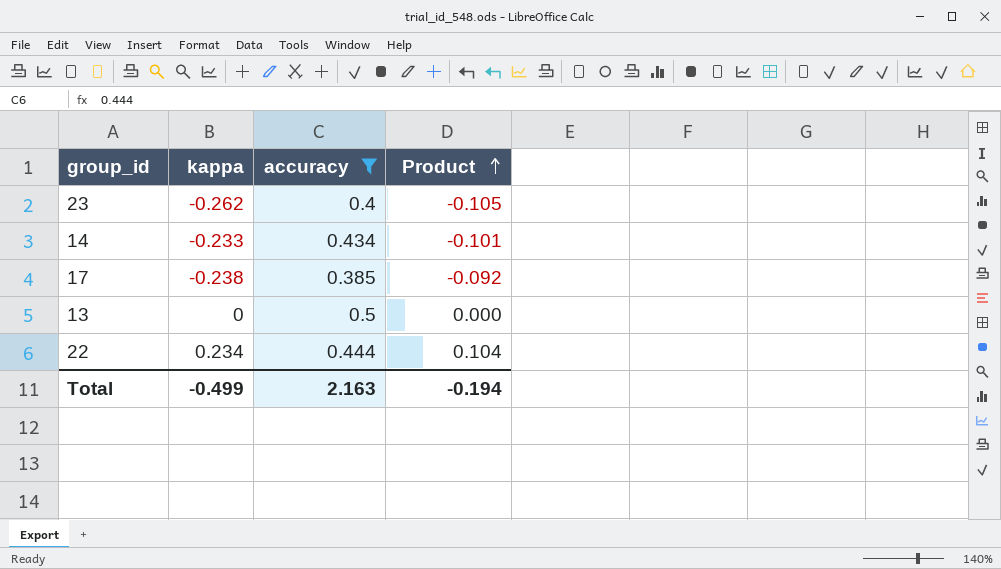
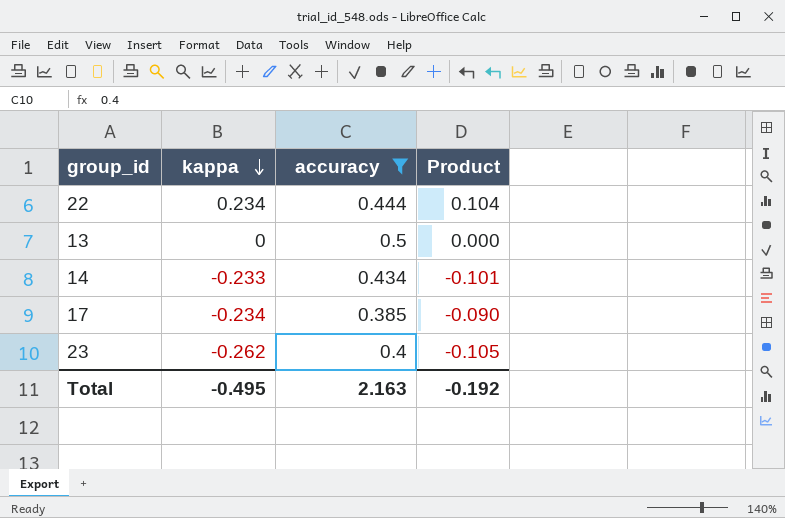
row order: Product ascending -> kappa descending
17 | kappa: -0.238 -> -0.234
17 | Product: -0.092 -> -0.090
Total | kappa: -0.499 -> -0.495
Total | Product: -0.194 -> -0.192

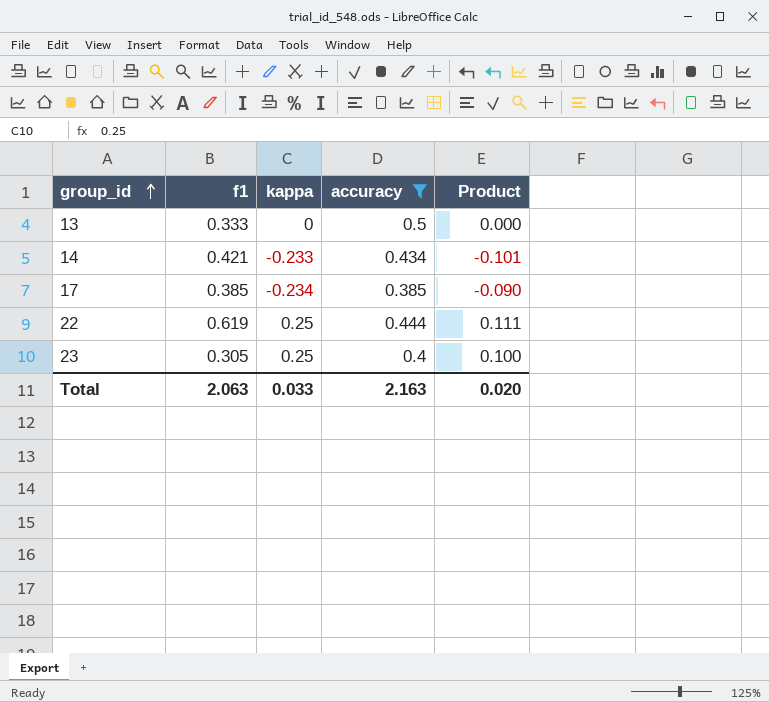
row order: kappa descending -> group_id ascending
column f1 | position: none -> 2
22 | kappa: 0.234 -> 0.25
22 | Product: 0.104 -> 0.111
23 | kappa: -0.262 -> 0.25
23 | Product: -0.105 -> 0.100
Total | kappa: -0.495 -> 0.033
Total | Product: -0.192 -> 0.020

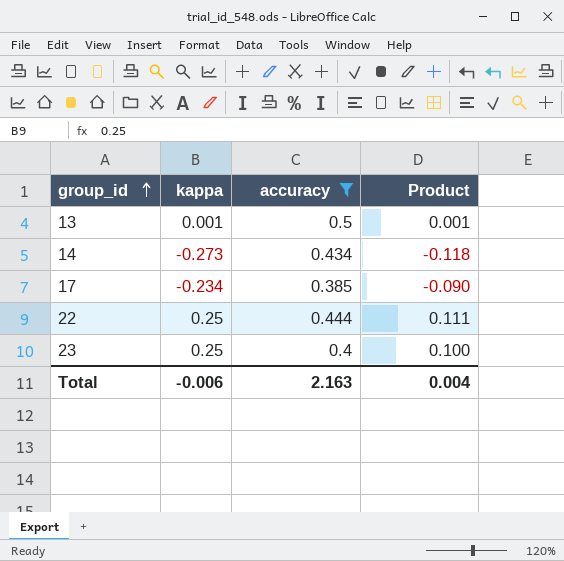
column f1 | position: 2 -> none
13 | kappa: 0 -> 0.001
13 | Product: 0.000 -> 0.001
14 | kappa: -0.233 -> -0.273
14 | Product: -0.101 -> -0.118
Total | kappa: 0.033 -> -0.006
Total | Product: 0.020 -> 0.004

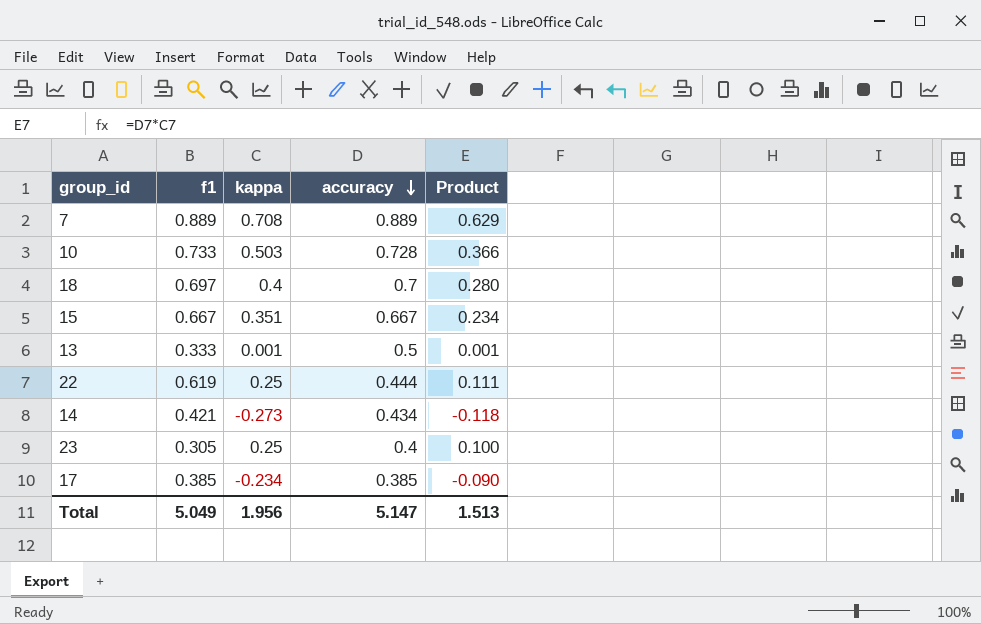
filter: accuracy <= 0.5 -> none
row order: group_id ascending -> accuracy descending
column f1 | position: none -> 2
Total | kappa: -0.006 -> 1.956
Total | accuracy: 2.163 -> 5.147
Total | Product: 0.004 -> 1.513

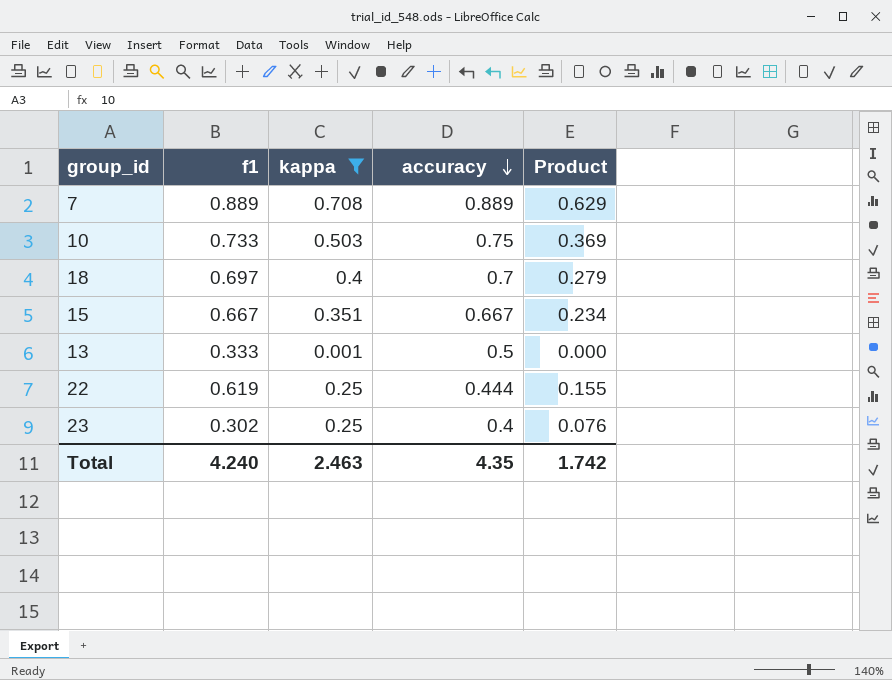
filter: none -> kappa >= 0.001
column Product | formula: [kappa] * [accuracy] -> [f1] * [kappa]
10 | accuracy: 0.728 -> 0.75
23 | f1: 0.305 -> 0.302
Total | f1: 5.049 -> 4.240
Total | kappa: 1.956 -> 2.463
Total | accuracy: 5.147 -> 4.35
Total | Product: 1.513 -> 1.742

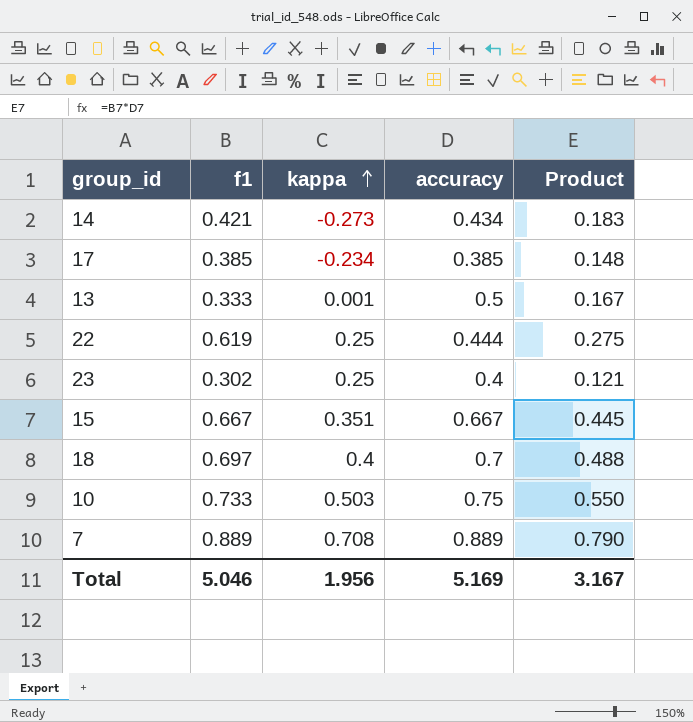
filter: kappa >= 0.001 -> none
row order: accuracy descending -> kappa ascending
column Product | formula: [f1] * [kappa] -> [f1] * [accuracy]
Total | f1: 4.240 -> 5.046
Total | kappa: 2.463 -> 1.956
Total | accuracy: 4.35 -> 5.169
Total | Product: 1.742 -> 3.167

